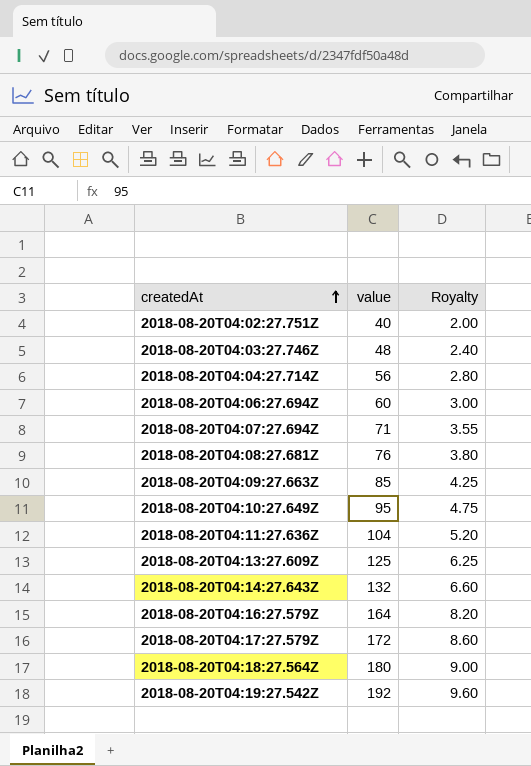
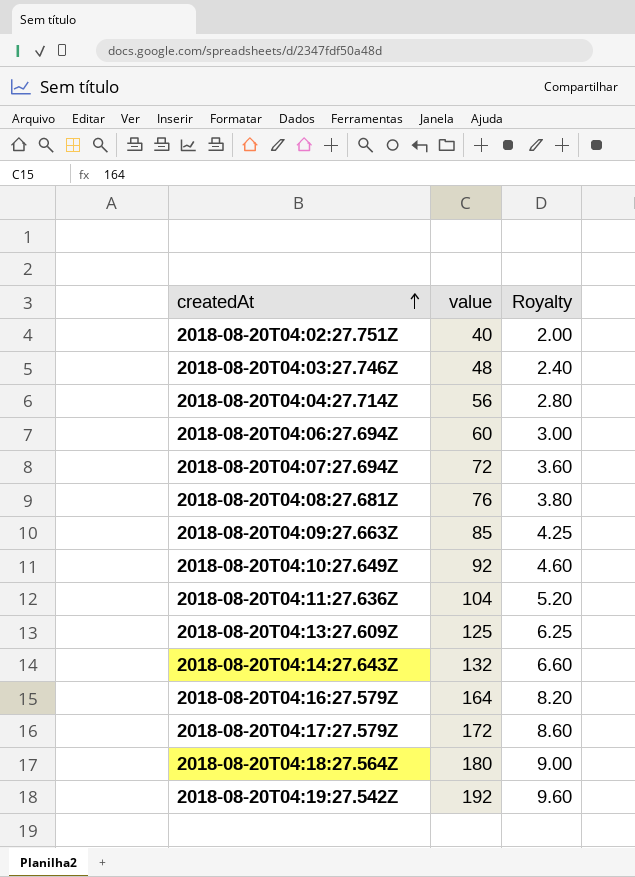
2018-08-20T04:07:27.694Z | value: 71 -> 72
2018-08-20T04:07:27.694Z | Royalty: 3.55 -> 3.60
2018-08-20T04:10:27.649Z | value: 95 -> 92
2018-08-20T04:10:27.649Z | Royalty: 4.75 -> 4.60

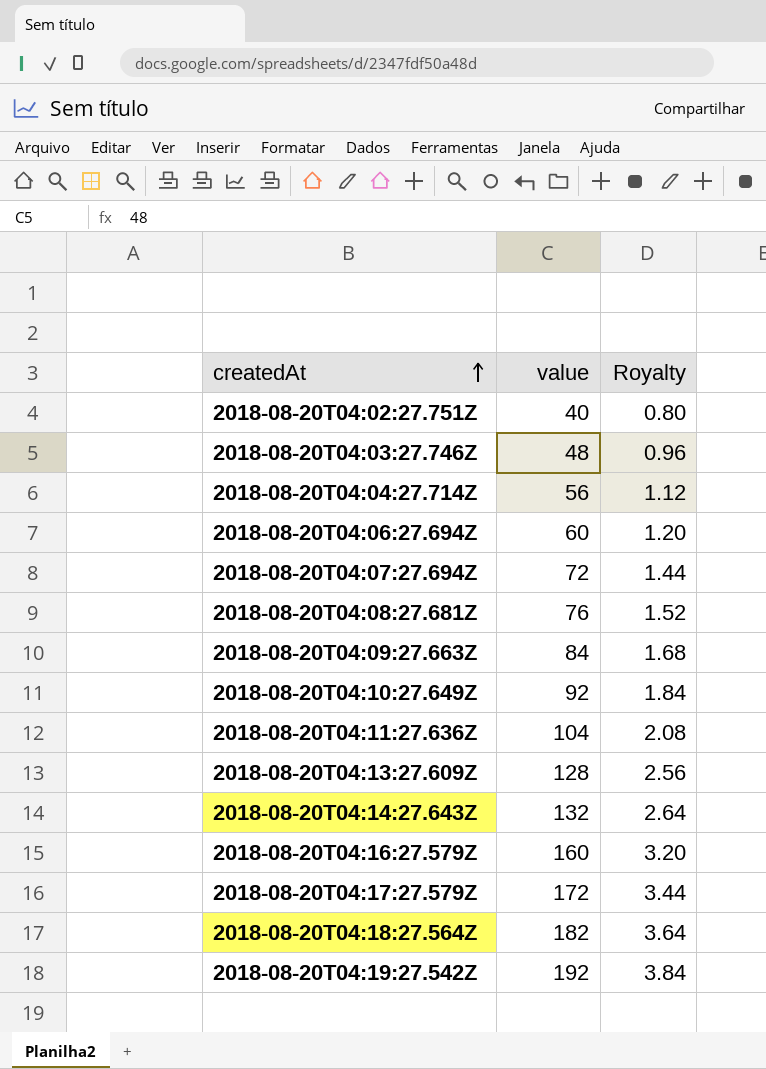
column Royalty | formula: [value] * 0.05 -> [value] * 0.02
2018-08-20T04:09:27.663Z | value: 85 -> 84
2018-08-20T04:13:27.609Z | value: 125 -> 128
2018-08-20T04:16:27.579Z | value: 164 -> 160
2018-08-20T04:18:27.564Z | value: 180 -> 182

